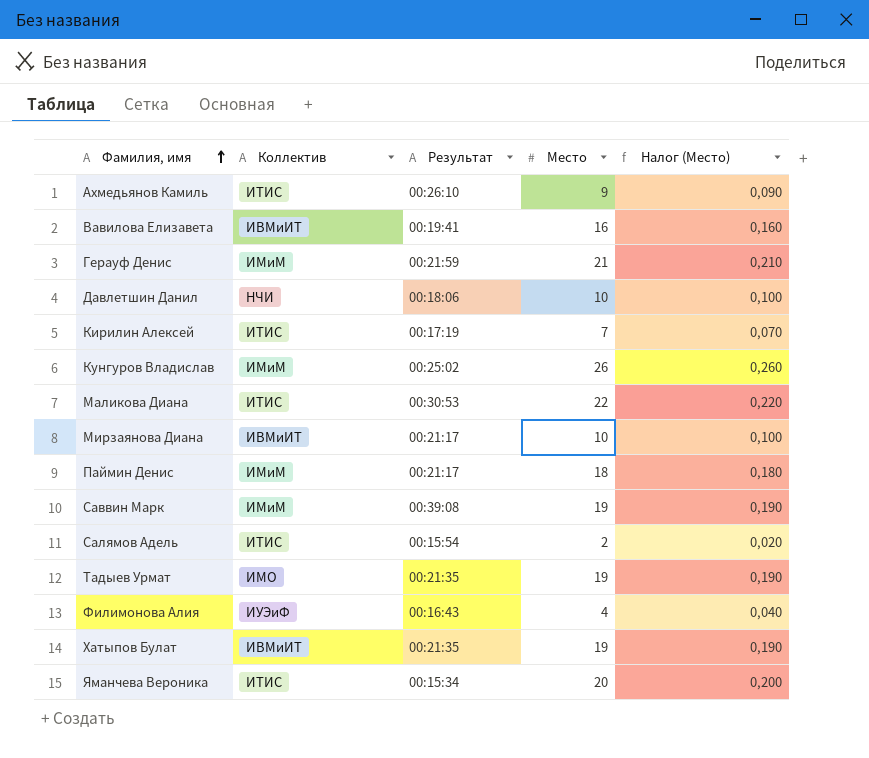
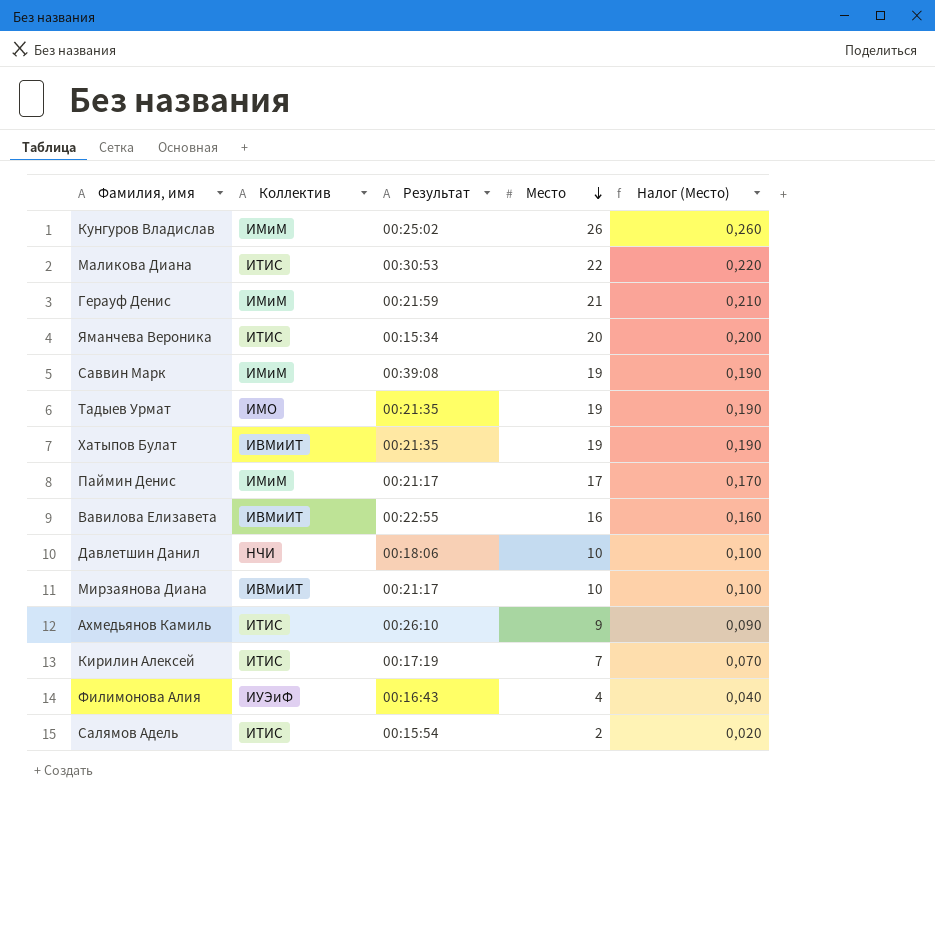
row order: Фамилия, имя ascending -> Место descending
Паймин Денис | Место: 18 -> 17
Паймин Денис | Налог (Место): 0,180 -> 0,170
Вавилова Елизавета | Результат: 00:19:41 -> 00:22:55

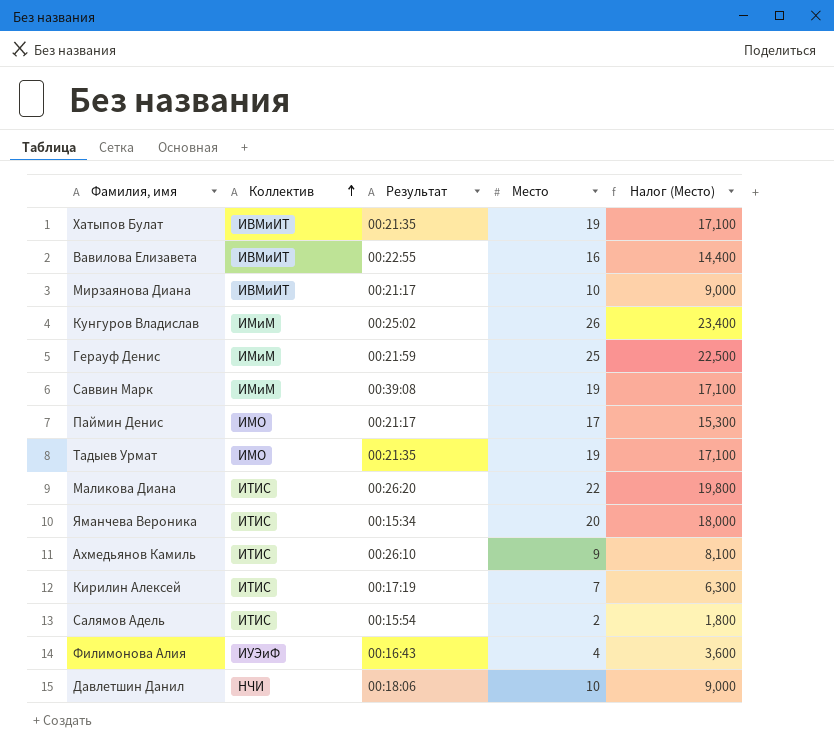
row order: Место descending -> Коллектив ascending
column Налог (Место) | formula: [Место] * 0,01 -> [Место] * 0,9
Герауф Денис | Место: 21 -> 25
Паймин Денис | Коллектив: ИМиМ -> ИМО
Маликова Диана | Результат: 00:30:53 -> 00:26:20

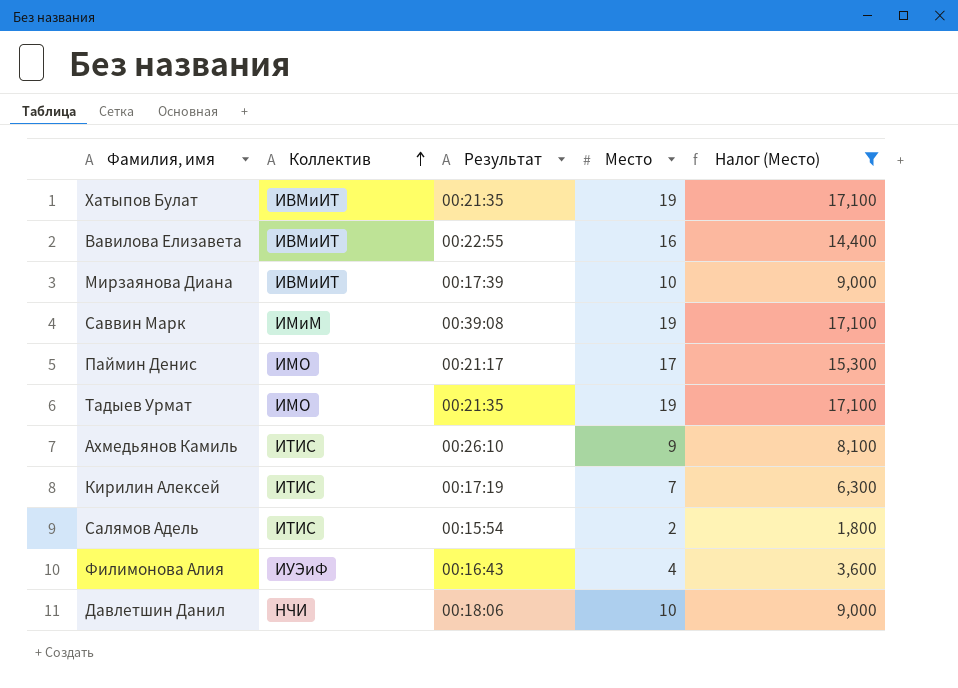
filter: none -> Налог (Место) <= 17,100
Мирзаянова Диана | Результат: 00:21:17 -> 00:17:39

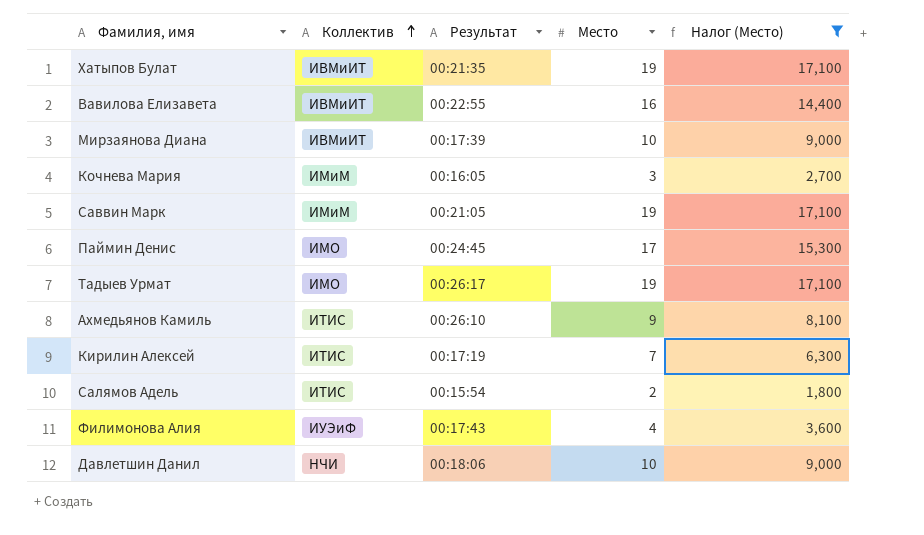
row Кочнева Мария: none -> ИМиМ | 00:16:05 | 3 | 2,700
Саввин Марк | Результат: 00:39:08 -> 00:21:05
Паймин Денис | Результат: 00:21:17 -> 00:24:45
Тадыев Урмат | Результат: 00:21:35 -> 00:26:17
Филимонова Алия | Результат: 00:16:43 -> 00:17:43

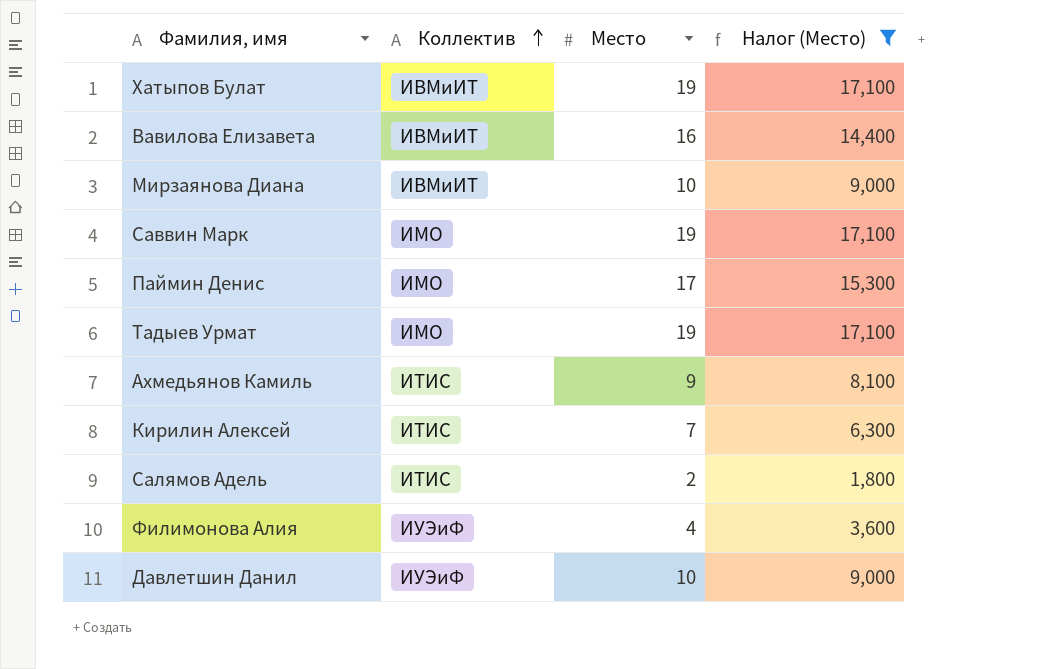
column Результат | position: 3 -> none
row Кочнева Мария: ИМиМ | 00:16:05 | 3 | 2,700 -> none
Саввин Марк | Коллектив: ИМиМ -> ИМО
Давлетшин Данил | Коллектив: НЧИ -> ИУЭиФ

